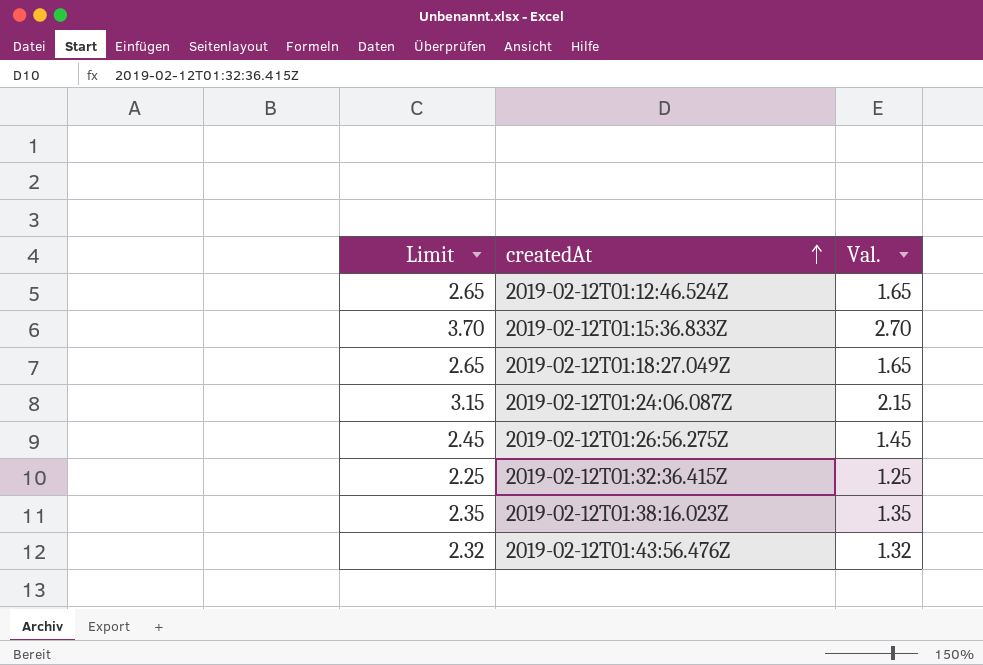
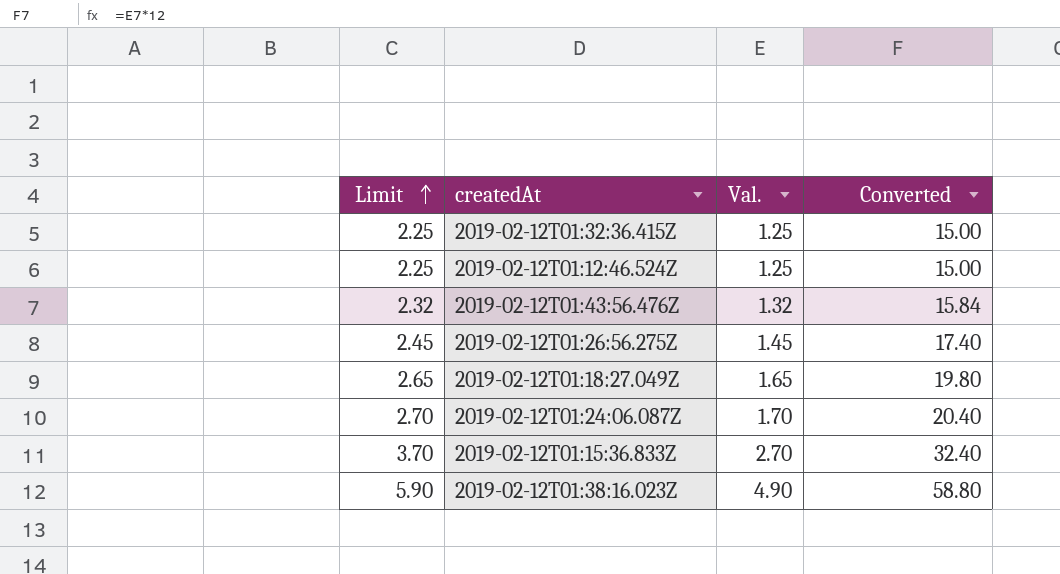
row order: createdAt ascending -> Limit ascending
column Converted | formula: none -> [Val.] * 12
2019-02-12T01:12:46.524Z | Limit: 2.65 -> 2.25
2019-02-12T01:12:46.524Z | Val.: 1.65 -> 1.25
2019-02-12T01:24:06.087Z | Limit: 3.15 -> 2.70
2019-02-12T01:24:06.087Z | Val.: 2.15 -> 1.70
2019-02-12T01:38:16.023Z | Limit: 2.35 -> 5.90
2019-02-12T01:38:16.023Z | Val.: 1.35 -> 4.90

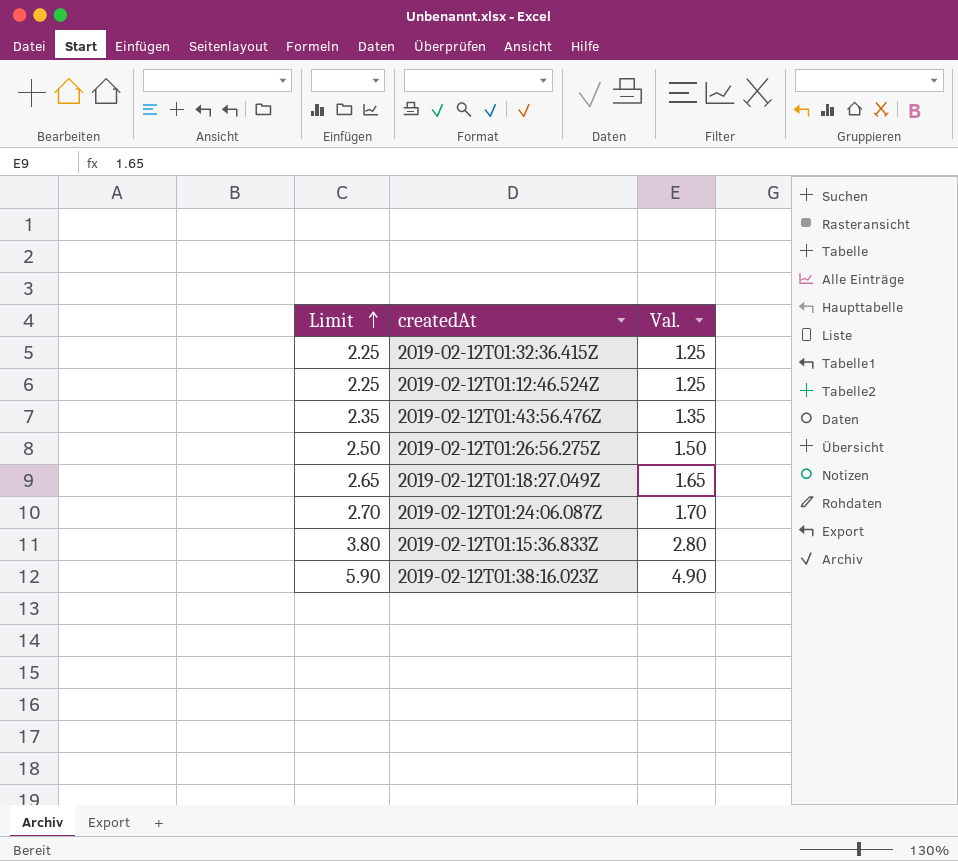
column Converted | formula: [Val.] * 12 -> none
2019-02-12T01:43:56.476Z | Limit: 2.32 -> 2.35
2019-02-12T01:43:56.476Z | Val.: 1.32 -> 1.35
2019-02-12T01:26:56.275Z | Limit: 2.45 -> 2.50
2019-02-12T01:26:56.275Z | Val.: 1.45 -> 1.50
2019-02-12T01:15:36.833Z | Limit: 3.70 -> 3.80
2019-02-12T01:15:36.833Z | Val.: 2.70 -> 2.80

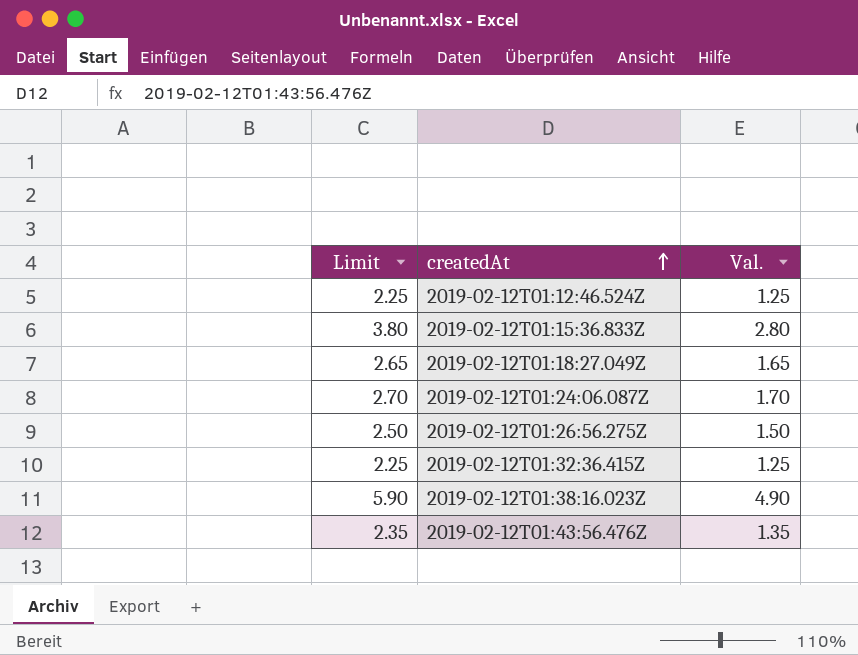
row order: Limit ascending -> createdAt ascending

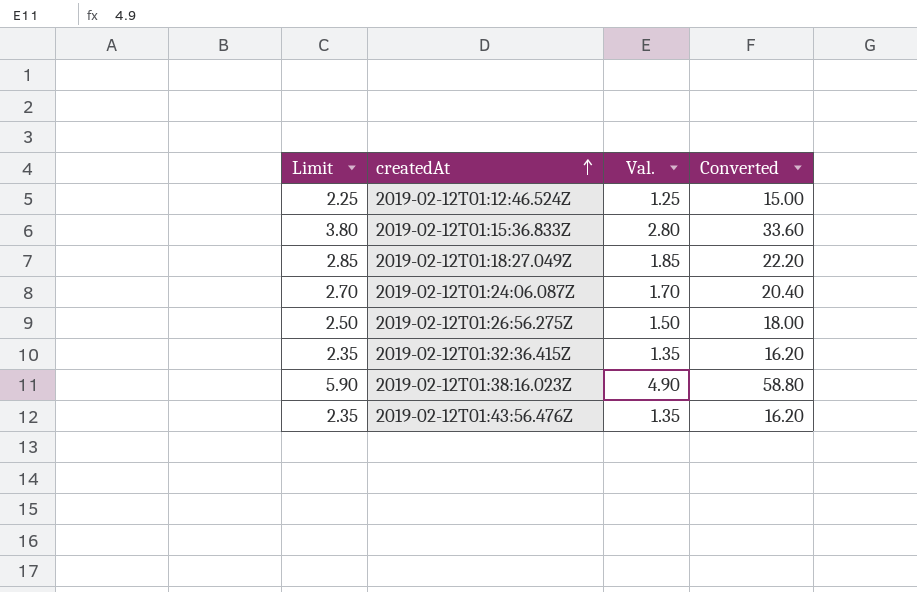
column Converted | formula: none -> [Val.] * 12
2019-02-12T01:18:27.049Z | Limit: 2.65 -> 2.85
2019-02-12T01:18:27.049Z | Val.: 1.65 -> 1.85
2019-02-12T01:32:36.415Z | Limit: 2.25 -> 2.35
2019-02-12T01:32:36.415Z | Val.: 1.25 -> 1.35

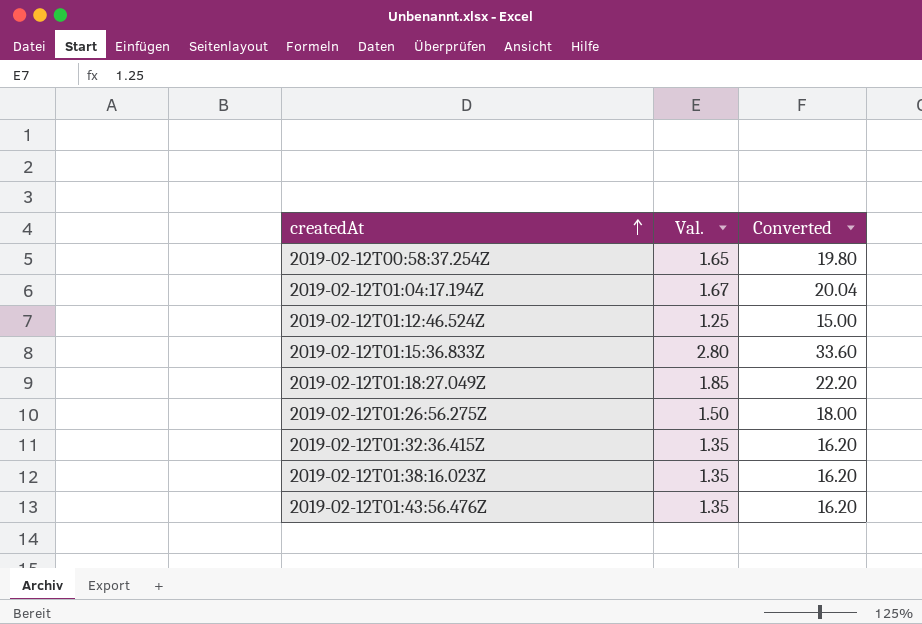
column Limit | formula: [Val.] + 1 -> none
row 2019-02-12T01:24:06.087Z: 2.70 | 1.70 | 20.40 -> none
row 2019-02-12T00:58:37.254Z: none -> 1.65 | 19.80
row 2019-02-12T01:04:17.194Z: none -> 1.67 | 20.04
2019-02-12T01:38:16.023Z | Val.: 4.90 -> 1.35
2019-02-12T01:38:16.023Z | Converted: 58.80 -> 16.20

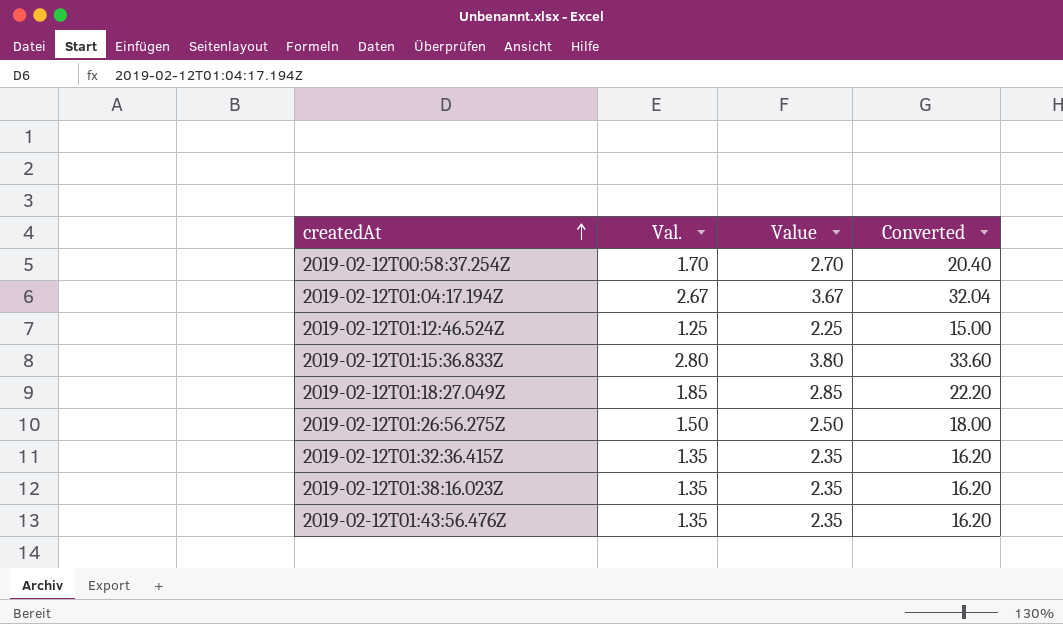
column Value | formula: none -> [Val.] + 1
2019-02-12T00:58:37.254Z | Val.: 1.65 -> 1.70
2019-02-12T00:58:37.254Z | Converted: 19.80 -> 20.40
2019-02-12T01:04:17.194Z | Val.: 1.67 -> 2.67
2019-02-12T01:04:17.194Z | Converted: 20.04 -> 32.04

